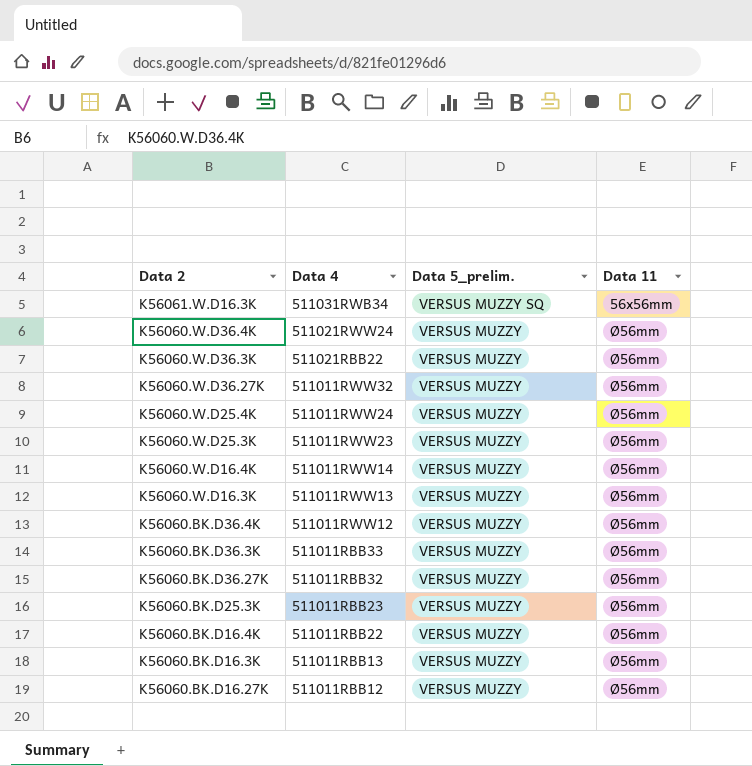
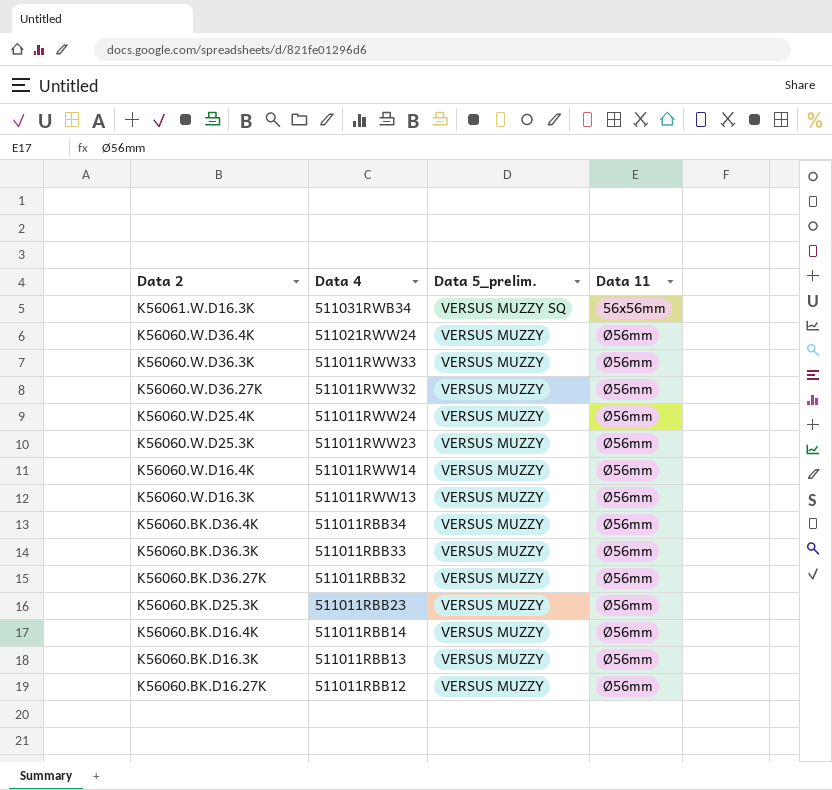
K56060.W.D36.3K | Data 4: 511021RBB22 -> 511011RWW33
K56060.BK.D36.4K | Data 4: 511011RWW12 -> 511011RBB34
K56060.BK.D16.4K | Data 4: 511011RBB22 -> 511011RBB14

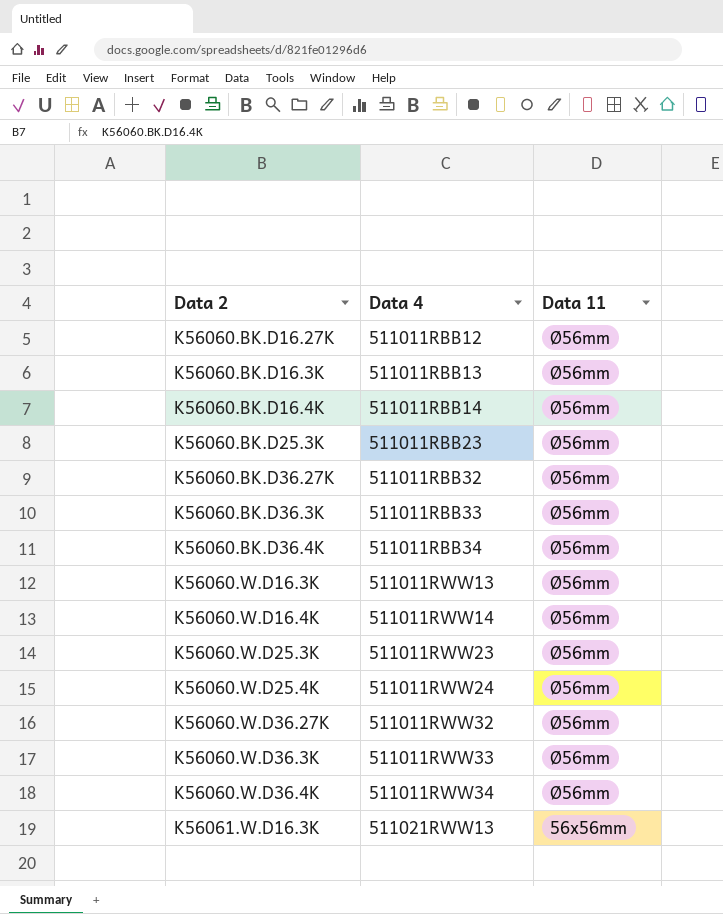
row order: Data 4 descending -> Data 4 ascending
column Data 5_prelim. | position: 3 -> none
K56060.W.D36.4K | Data 4: 511021RWW24 -> 511011RWW34
K56061.W.D16.3K | Data 4: 511031RWB34 -> 511021RWW13

